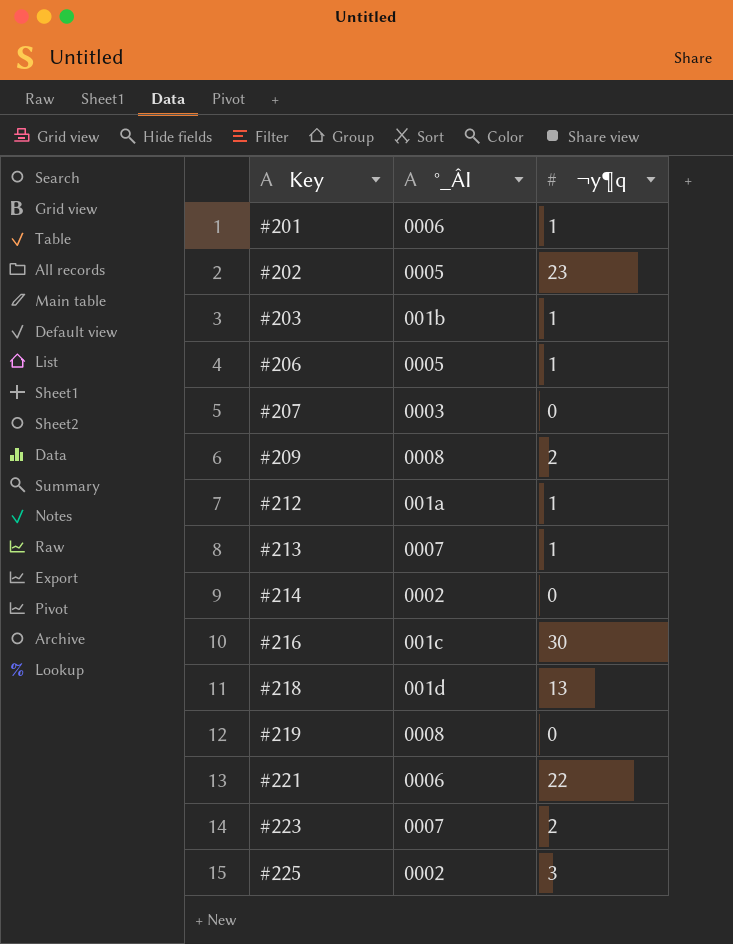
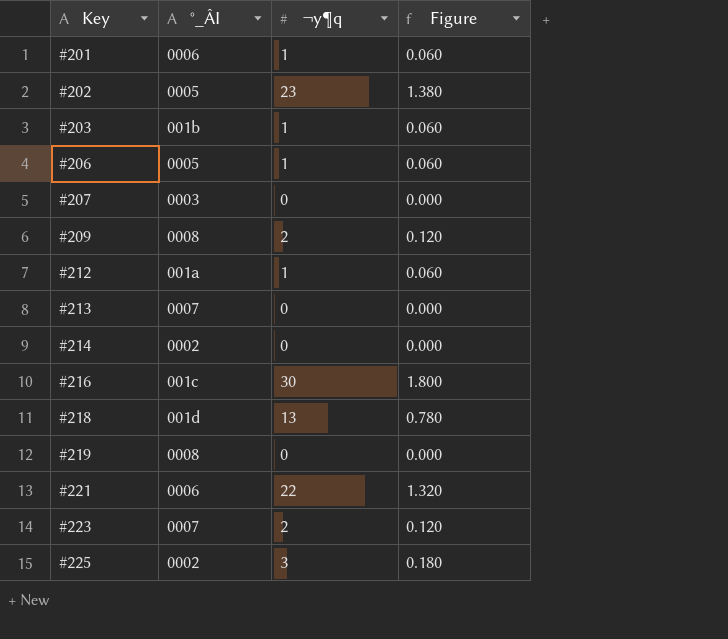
column Figure | formula: none -> [¬y¶q] * 0.06
#213 | ¬y¶q: 1 -> 0

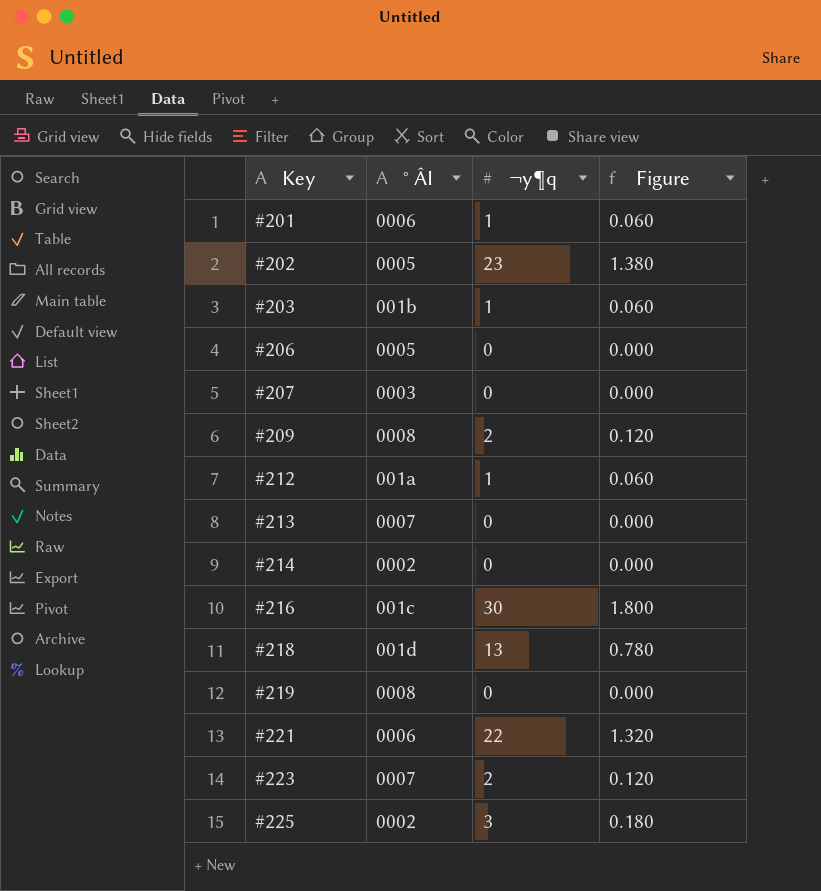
column name: °_ÂI -> ° ÂI
#206 | ¬y¶q: 1 -> 0
#206 | Figure: 0.060 -> 0.000

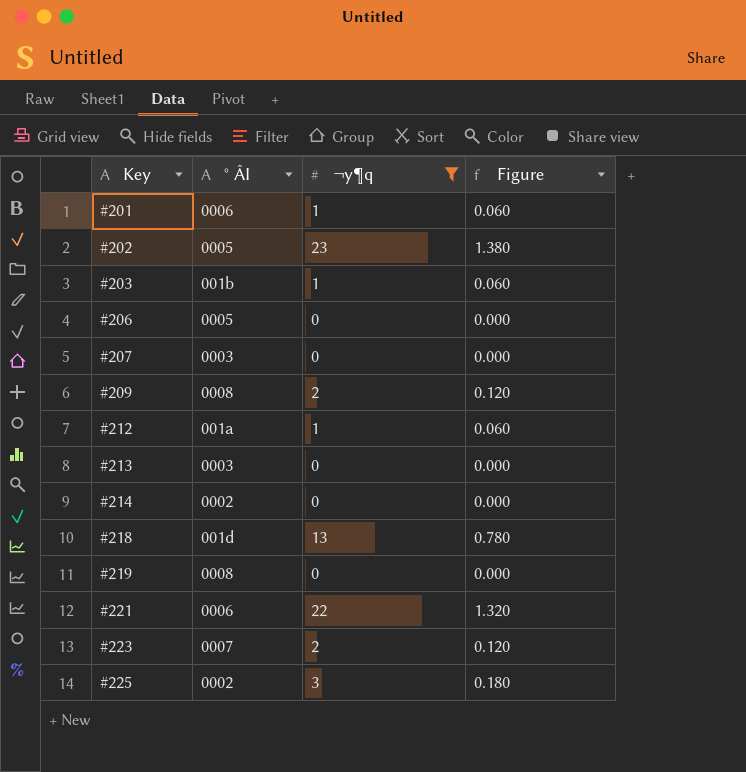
filter: none -> ¬y¶q != 30
#213 | ° ÂI: 0007 -> 0003

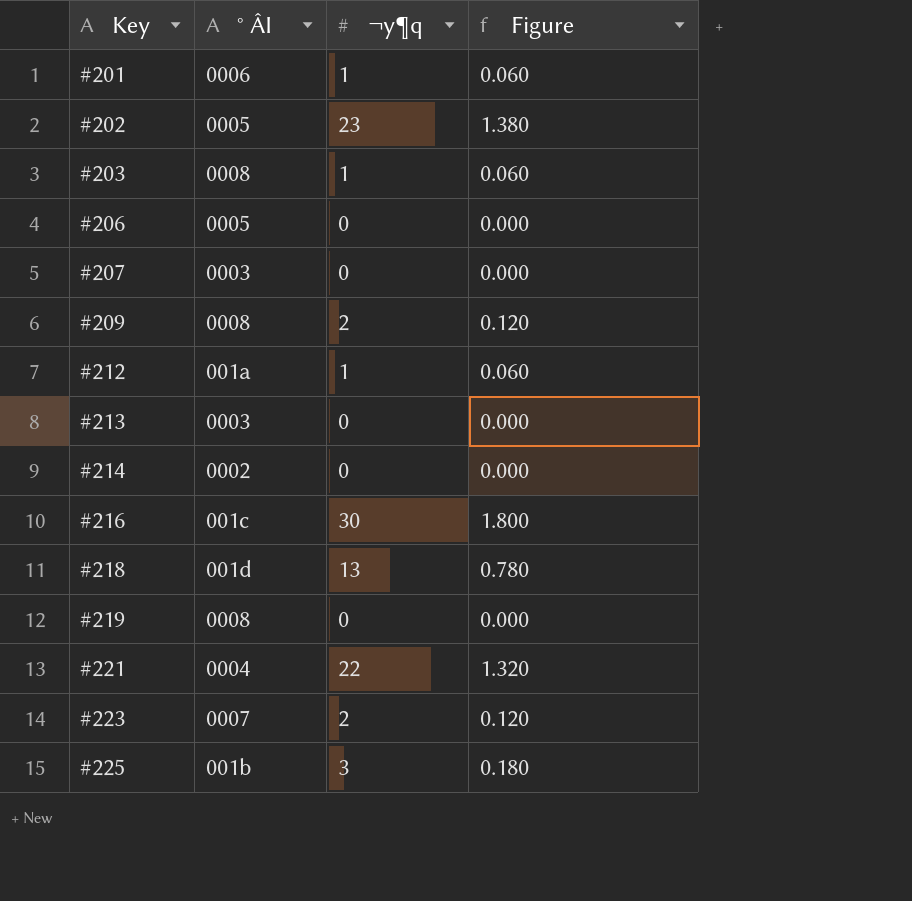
filter: ¬y¶q != 30 -> none
#203 | ° ÂI: 001b -> 0008
#221 | ° ÂI: 0006 -> 0004
#225 | ° ÂI: 0002 -> 001b

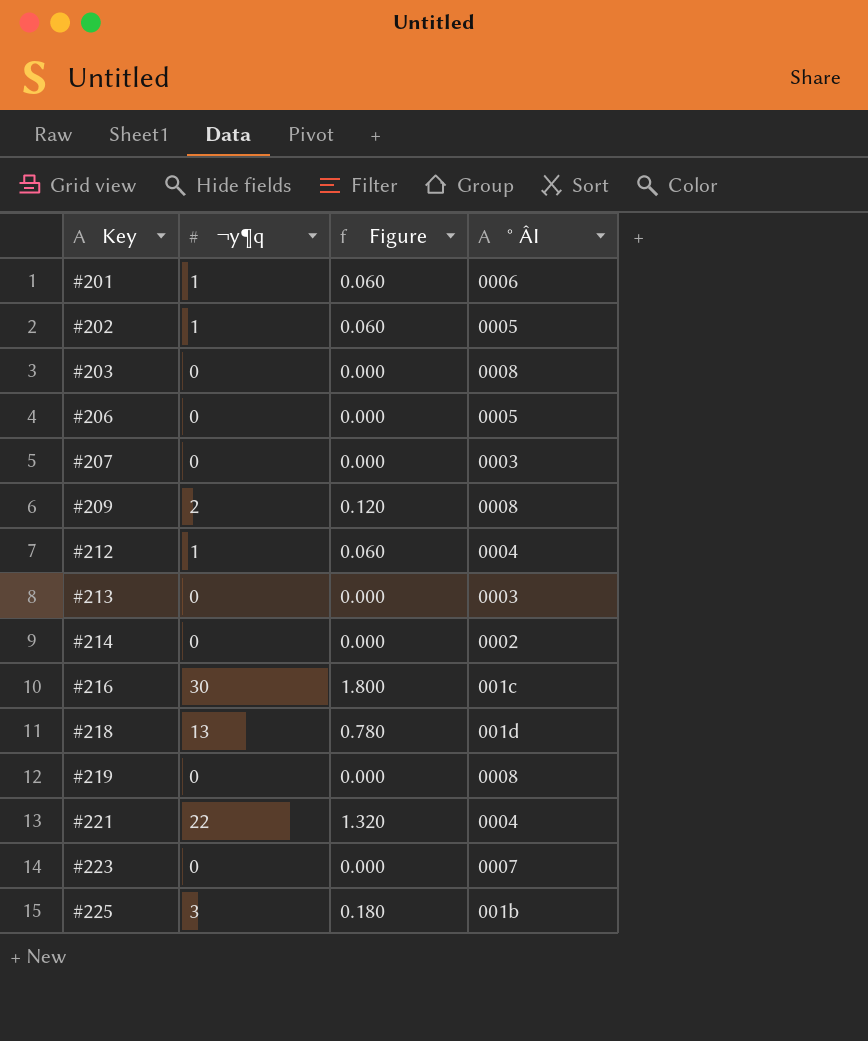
column ° ÂI | position: 2 -> 4
#202 | ¬y¶q: 23 -> 1
#202 | Figure: 1.380 -> 0.060
#203 | ¬y¶q: 1 -> 0
#203 | Figure: 0.060 -> 0.000
#212 | ° ÂI: 001a -> 0004
#223 | ¬y¶q: 2 -> 0
#223 | Figure: 0.120 -> 0.000

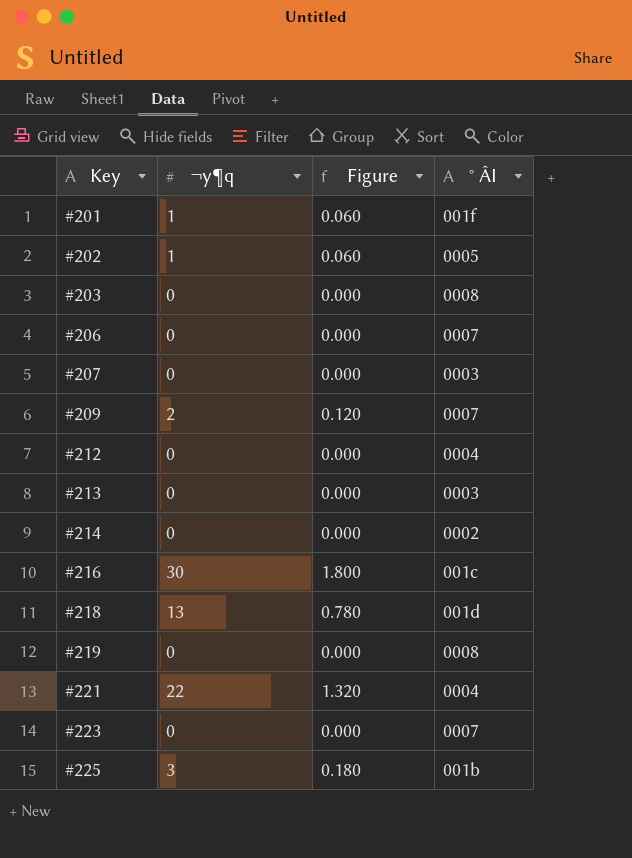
#201 | ° ÂI: 0006 -> 001f
#206 | ° ÂI: 0005 -> 0007
#209 | ° ÂI: 0008 -> 0007
#212 | ¬y¶q: 1 -> 0
#212 | Figure: 0.060 -> 0.000

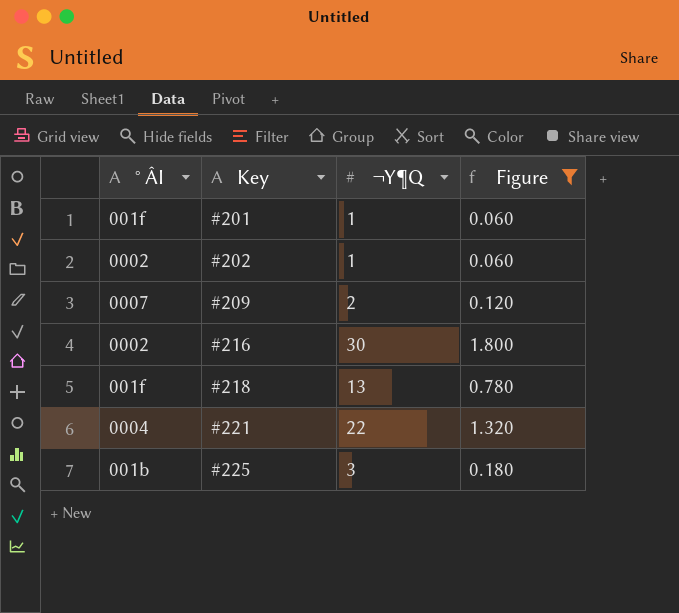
filter: none -> Figure != 0.000
column ° ÂI | position: 4 -> 1
column name: ¬y¶q -> ¬Y¶Q
#202 | ° ÂI: 0005 -> 0002
#216 | ° ÂI: 001c -> 0002
#218 | ° ÂI: 001d -> 001f

